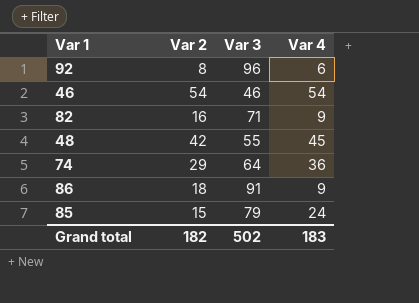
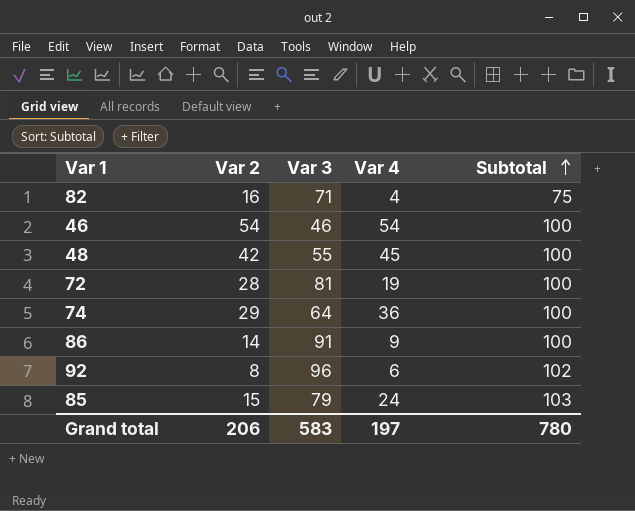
row order: none -> Subtotal ascending
column Subtotal | formula: none -> [Var 3] + [Var 4]
82 | Var 4: 9 -> 4
row 72: none -> 28 | 81 | 19 | 100
86 | Var 2: 18 -> 14
Grand total | Var 2: 182 -> 206
Grand total | Var 3: 502 -> 583
Grand total | Var 4: 183 -> 197

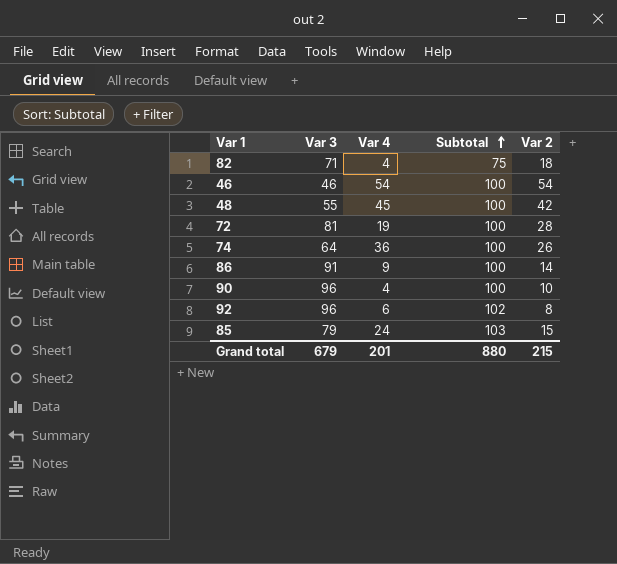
column Var 2 | position: 2 -> 5
82 | Var 2: 16 -> 18
74 | Var 2: 29 -> 26
row 90: none -> 96 | 4 | 100 | 10
Grand total | Var 3: 583 -> 679
Grand total | Var 4: 197 -> 201
Grand total | Subtotal: 780 -> 880
Grand total | Var 2: 206 -> 215

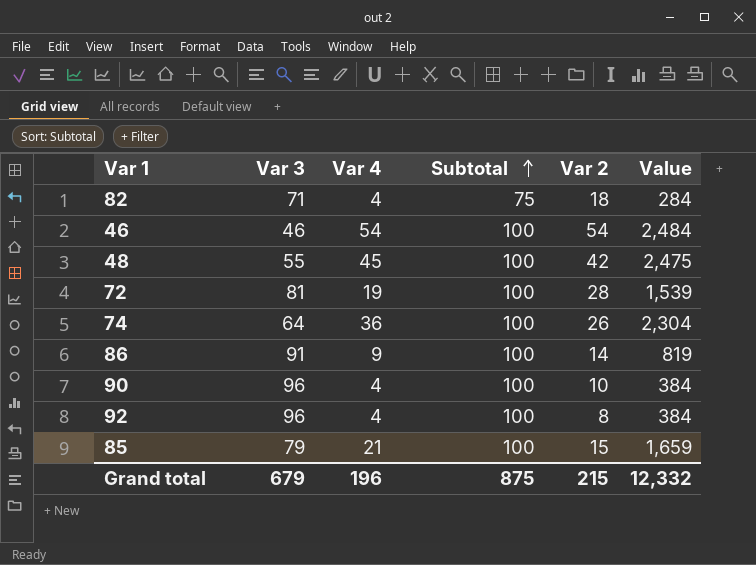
column Value | formula: none -> [Var 3] * [Var 4]
92 | Var 4: 6 -> 4
92 | Subtotal: 102 -> 100
85 | Var 4: 24 -> 21
85 | Subtotal: 103 -> 100
Grand total | Var 4: 201 -> 196
Grand total | Subtotal: 880 -> 875

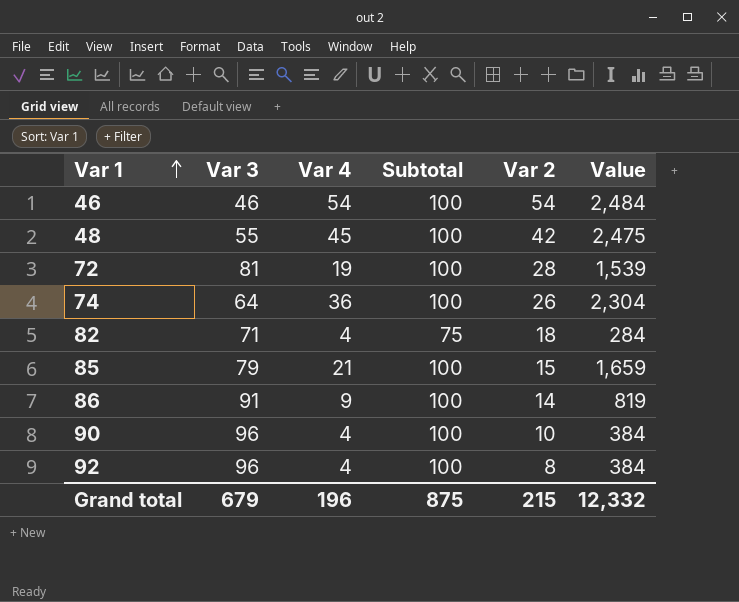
row order: Subtotal ascending -> Var 1 ascending

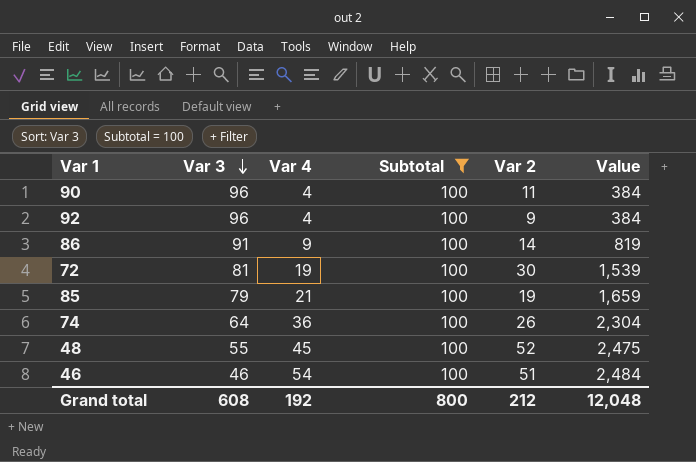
filter: none -> Subtotal = 100
row order: Var 1 ascending -> Var 3 descending
90 | Var 2: 10 -> 11
92 | Var 2: 8 -> 9
72 | Var 2: 28 -> 30
85 | Var 2: 15 -> 19
48 | Var 2: 42 -> 52
46 | Var 2: 54 -> 51
Grand total | Var 3: 679 -> 608
Grand total | Var 4: 196 -> 192
Grand total | Subtotal: 875 -> 800
Grand total | Var 2: 215 -> 212
Grand total | Value: 12,332 -> 12,048

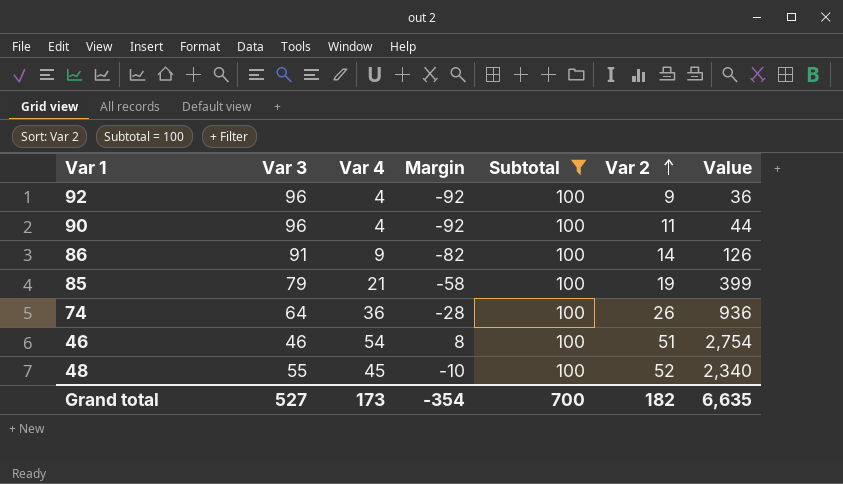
row order: Var 3 descending -> Var 2 ascending
column Margin | formula: none -> [Var 4] - [Var 3]
column Value | formula: [Var 3] * [Var 4] -> [Var 4] * [Var 2]
row 72: 81 | 19 | 100 | 30 | 1,539 -> none
Grand total | Var 3: 608 -> 527
Grand total | Var 4: 192 -> 173
Grand total | Subtotal: 800 -> 700
Grand total | Var 2: 212 -> 182
Grand total | Value: 12,048 -> 6,635

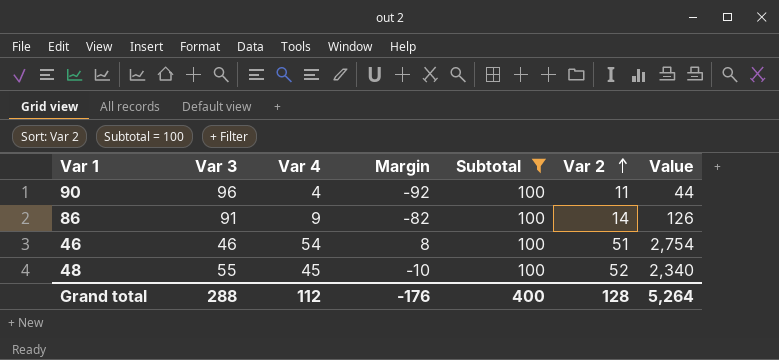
row 92: 96 | 4 | -92 | 100 | 9 | 36 -> none
row 85: 79 | 21 | -58 | 100 | 19 | 399 -> none
row 74: 64 | 36 | -28 | 100 | 26 | 936 -> none
Grand total | Var 3: 527 -> 288
Grand total | Var 4: 173 -> 112
Grand total | Margin: -354 -> -176
Grand total | Subtotal: 700 -> 400
Grand total | Var 2: 182 -> 128
Grand total | Value: 6,635 -> 5,264

